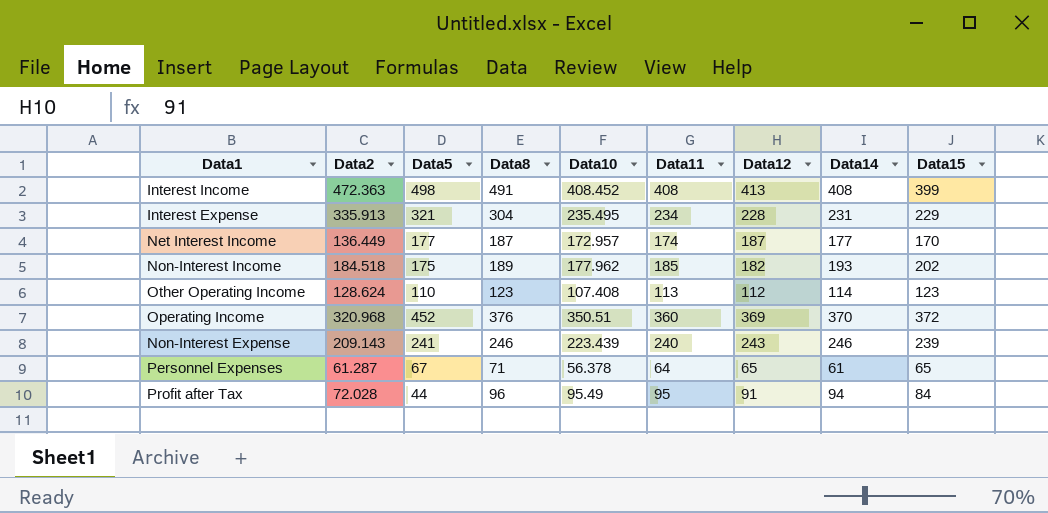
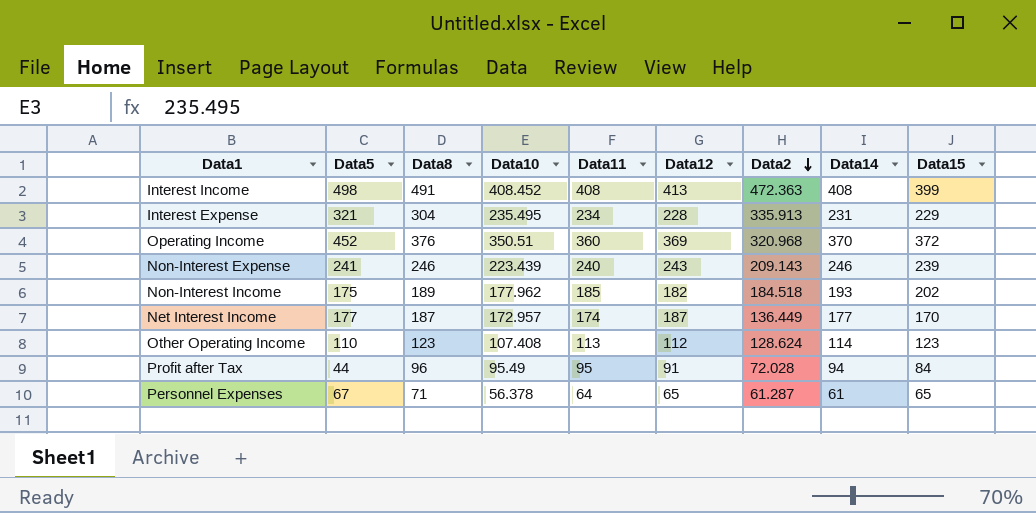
row order: none -> Data2 descending
column Data2 | position: 2 -> 7

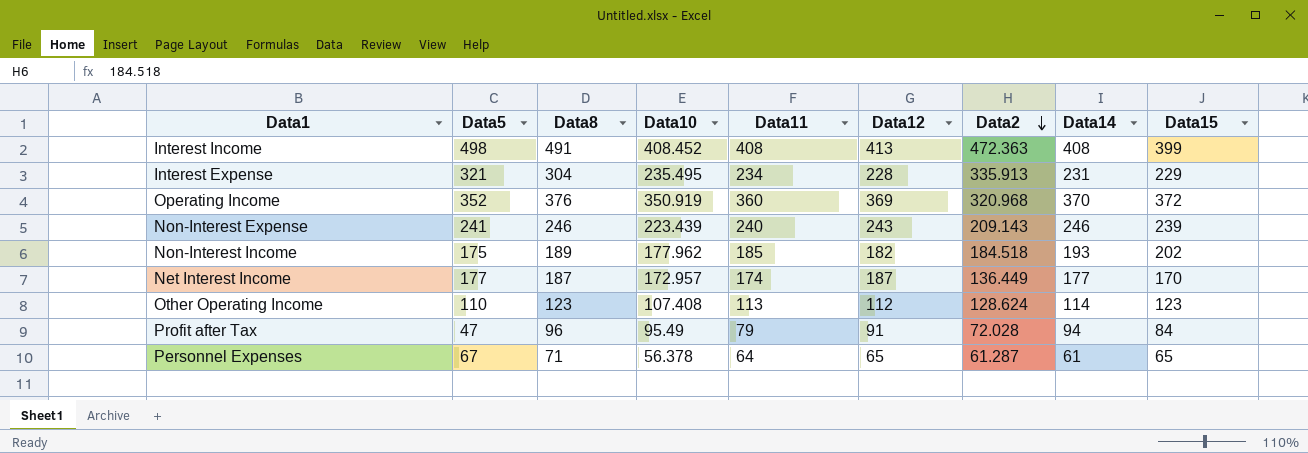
Operating Income | Data5: 452 -> 352
Operating Income | Data10: 350.51 -> 350.919
Profit after Tax | Data5: 44 -> 47
Profit after Tax | Data11: 95 -> 79

